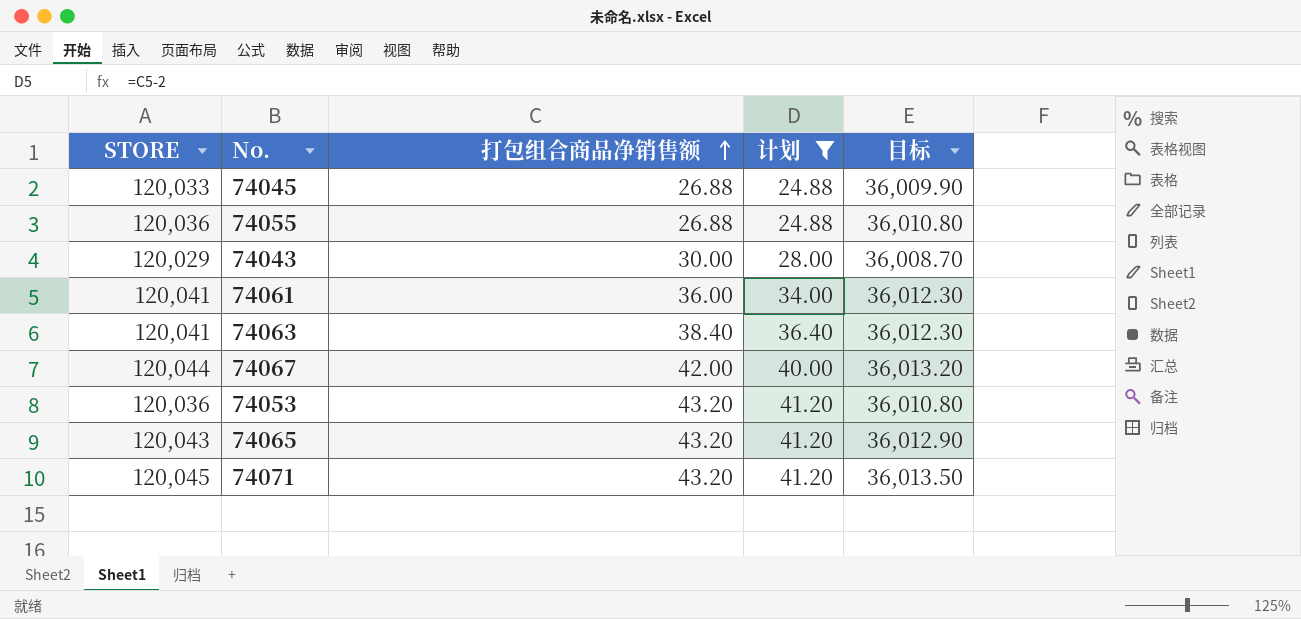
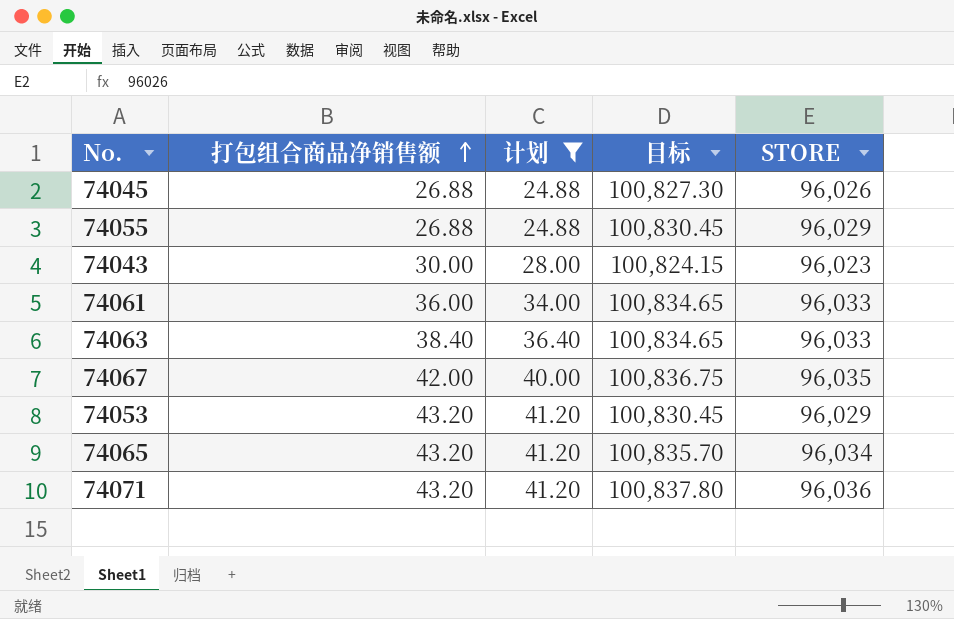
column 目标 | formula: [STORE] * 0.3 -> [STORE] * 1.05
column STORE | position: 1 -> 5
74045 | STORE: 120,033 -> 96,026
74055 | STORE: 120,036 -> 96,029
74043 | STORE: 120,029 -> 96,023
74061 | STORE: 120,041 -> 96,033
74063 | STORE: 120,041 -> 96,033
74067 | STORE: 120,044 -> 96,035
74053 | STORE: 120,036 -> 96,029
74065 | STORE: 120,043 -> 96,034
74071 | STORE: 120,045 -> 96,036

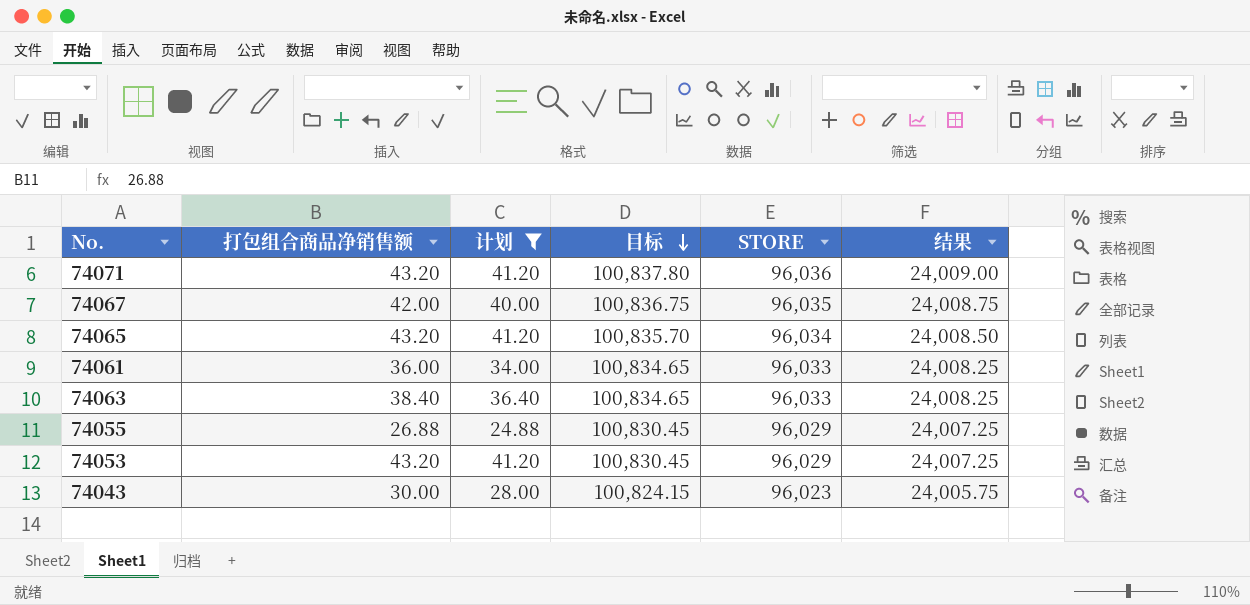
row order: 打包组合商品净销售额 ascending -> 目标 descending
column 结果 | formula: none -> [STORE] * 0.25
row 74045: 26.88 | 24.88 | 100,827.30 | 96,026 -> none

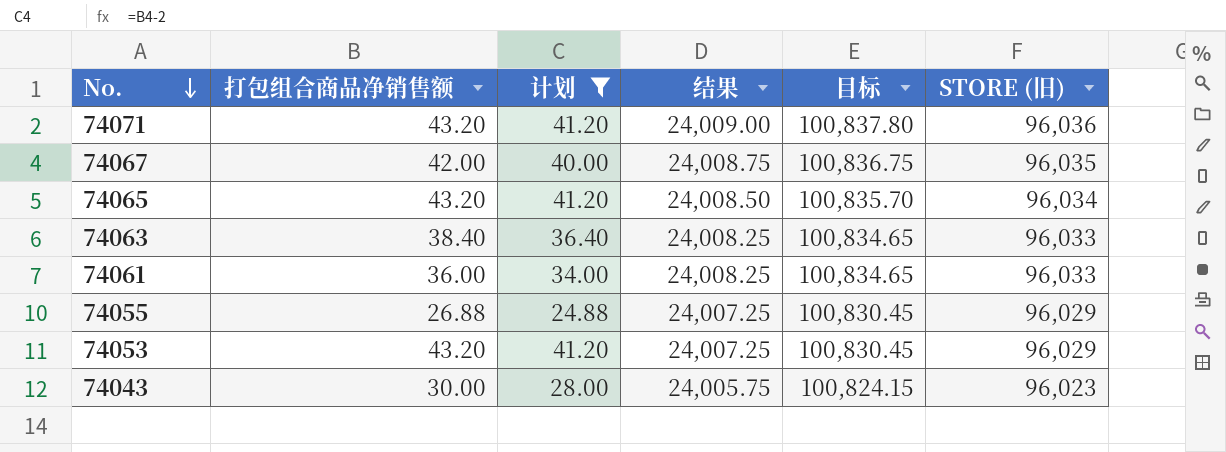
row order: 目标 descending -> No. descending
column 结果 | position: 6 -> 4
column name: STORE -> STORE (旧)

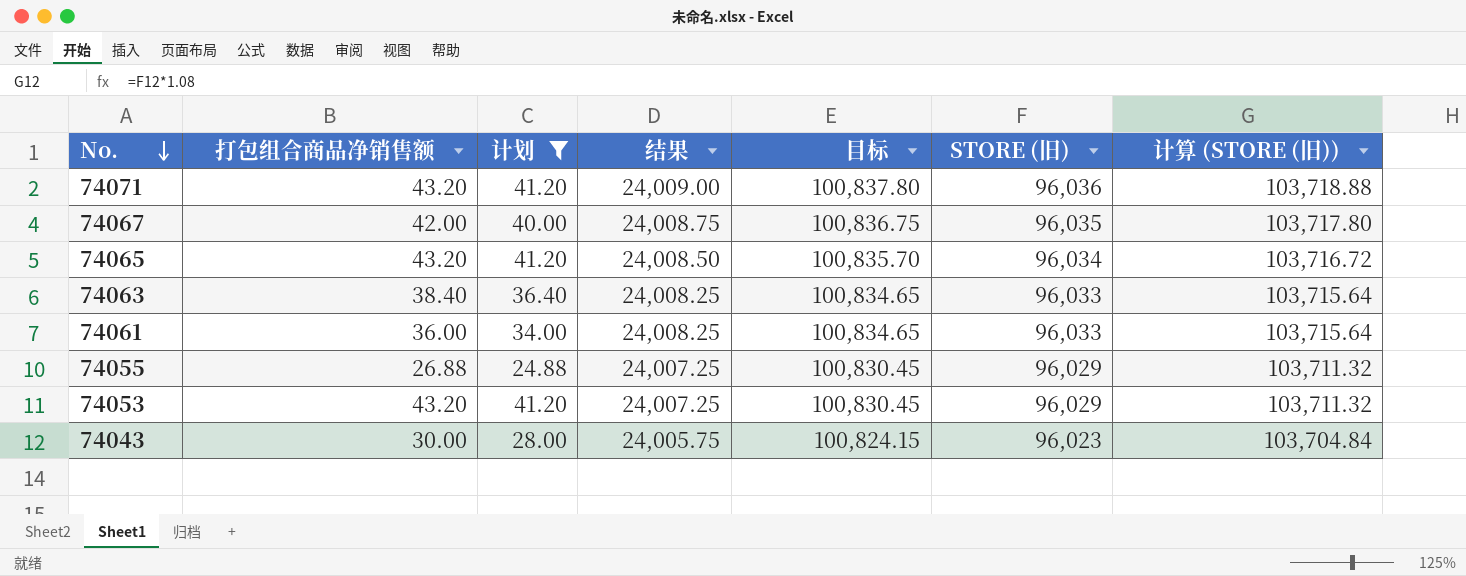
column 计算 (STORE (旧)) | formula: none -> [STORE (旧)] * 1.08

